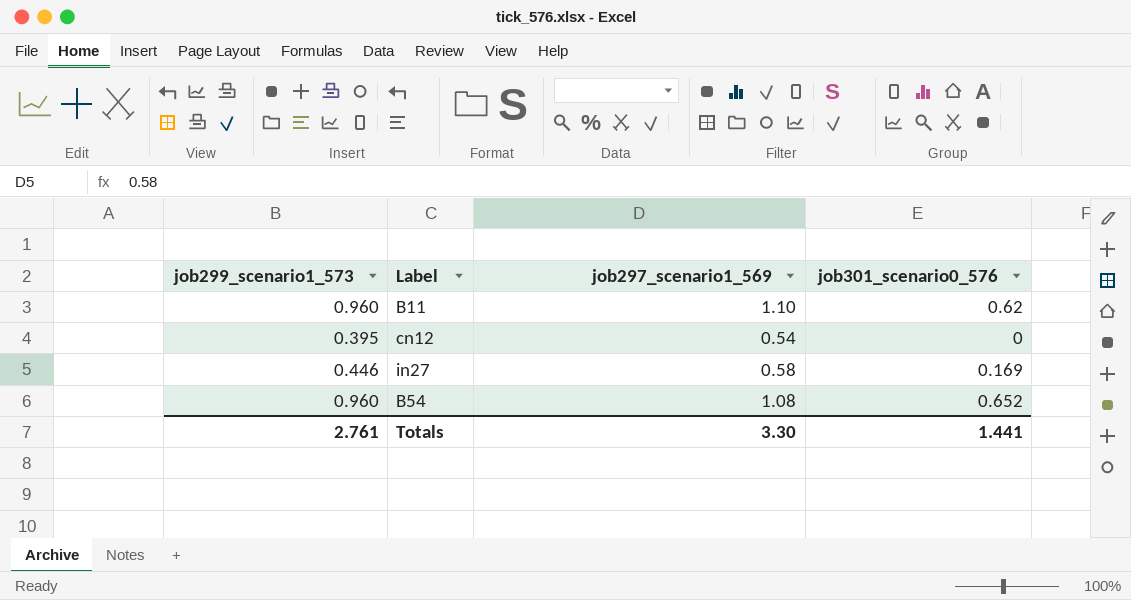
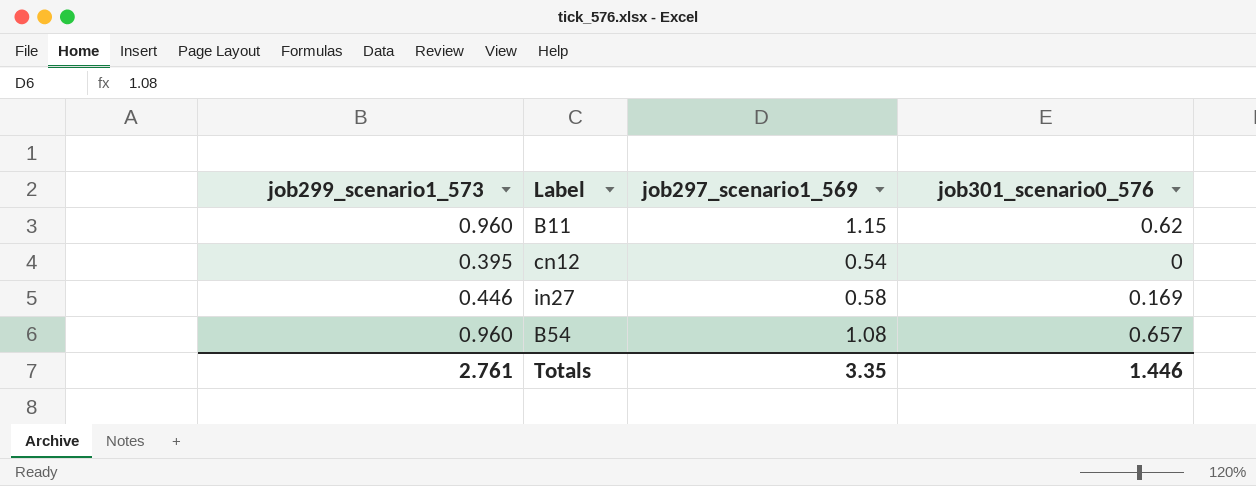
B11 | job297_scenario1_569: 1.10 -> 1.15
B54 | job301_scenario0_576: 0.652 -> 0.657
Totals | job297_scenario1_569: 3.30 -> 3.35
Totals | job301_scenario0_576: 1.441 -> 1.446

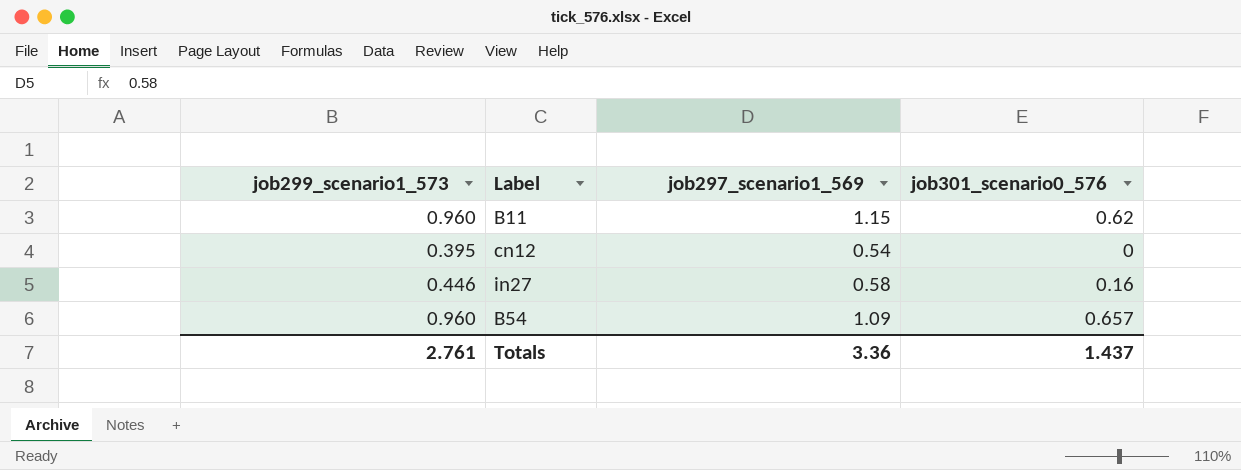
in27 | job301_scenario0_576: 0.169 -> 0.16
B54 | job297_scenario1_569: 1.08 -> 1.09
Totals | job297_scenario1_569: 3.35 -> 3.36
Totals | job301_scenario0_576: 1.446 -> 1.437

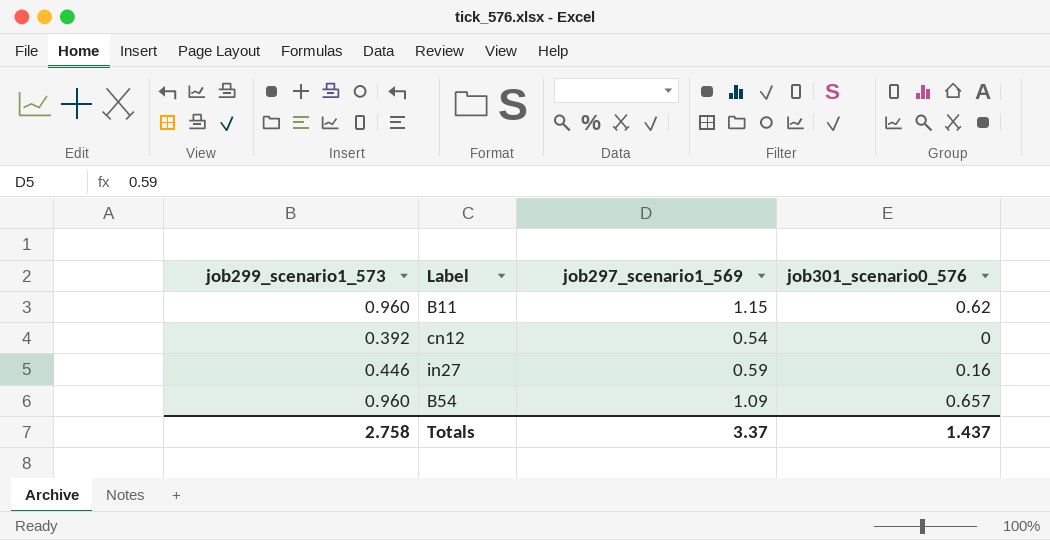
cn12 | job299_scenario1_573: 0.395 -> 0.392
in27 | job297_scenario1_569: 0.58 -> 0.59
Totals | job299_scenario1_573: 2.761 -> 2.758
Totals | job297_scenario1_569: 3.36 -> 3.37

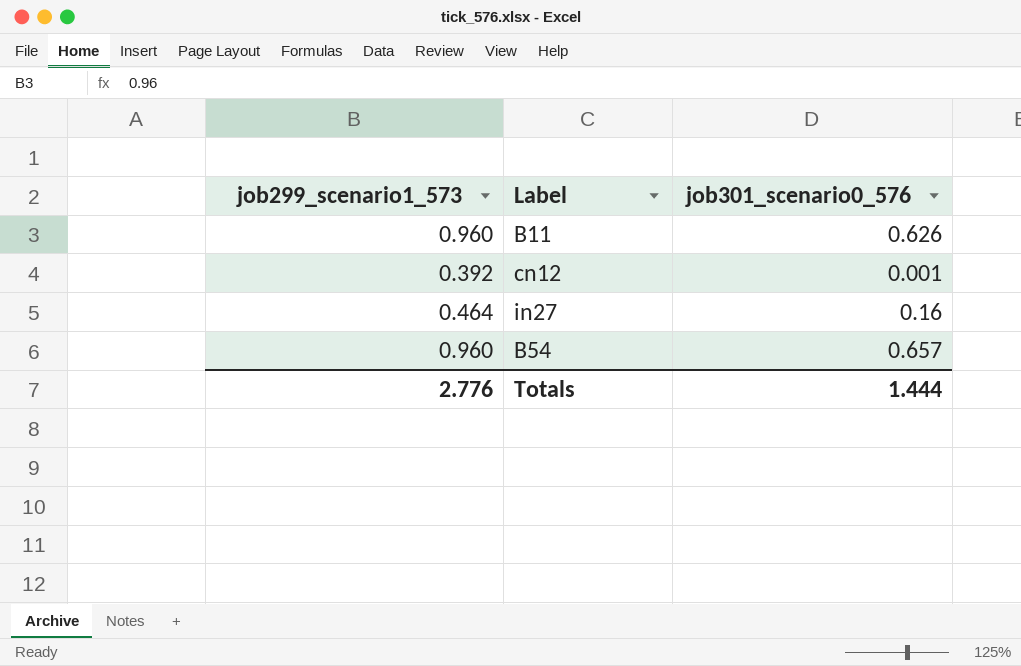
column job297_scenario1_569 | position: 3 -> none
B11 | job301_scenario0_576: 0.62 -> 0.626
cn12 | job301_scenario0_576: 0 -> 0.001
in27 | job299_scenario1_573: 0.446 -> 0.464
Totals | job299_scenario1_573: 2.758 -> 2.776
Totals | job301_scenario0_576: 1.437 -> 1.444

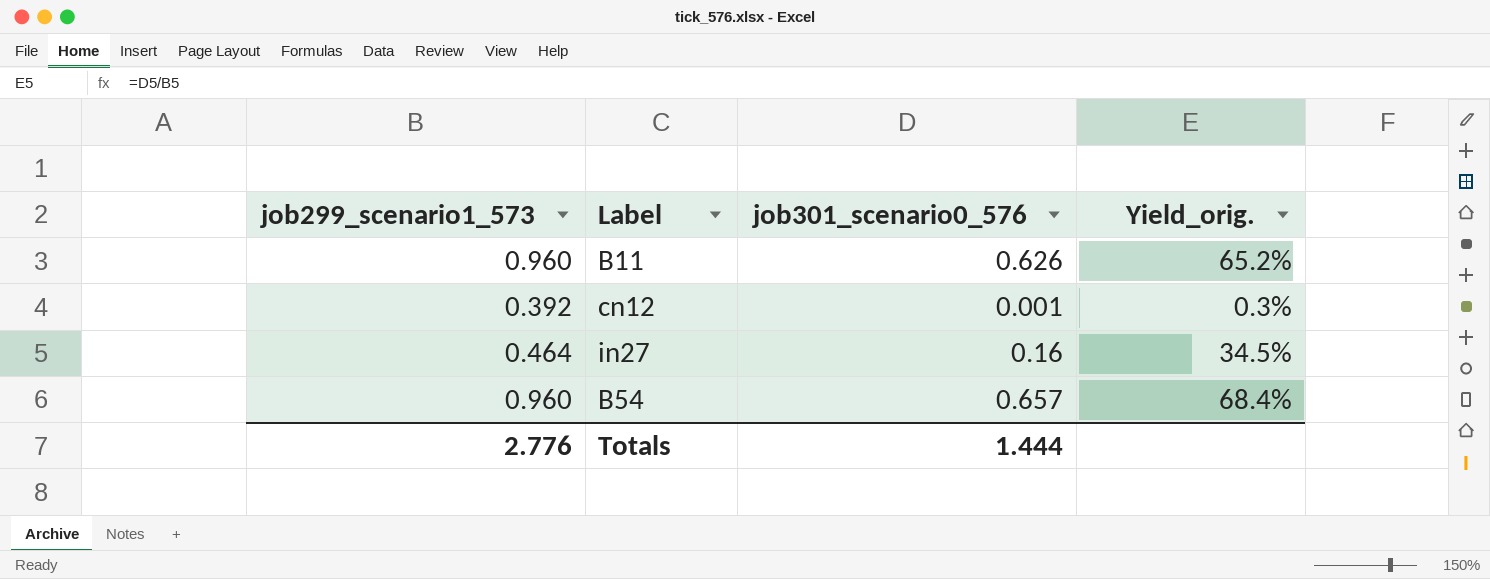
column Yield_orig. | formula: none -> [job301_scenario0_576] / [job299_scenario1_573]

